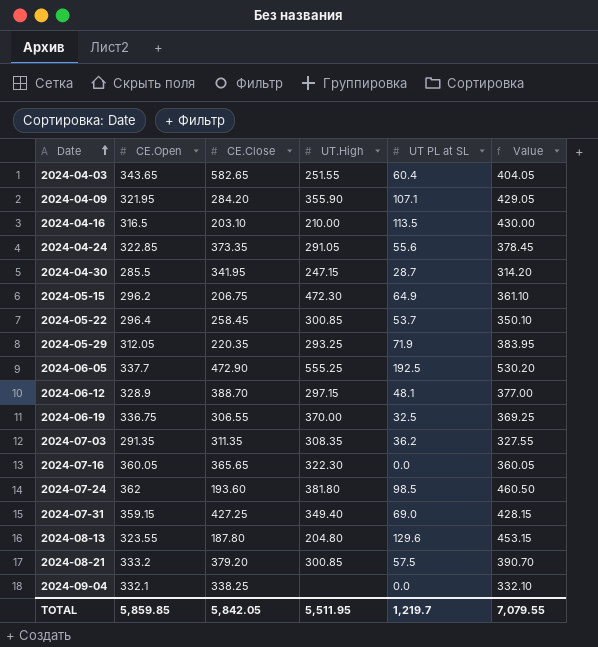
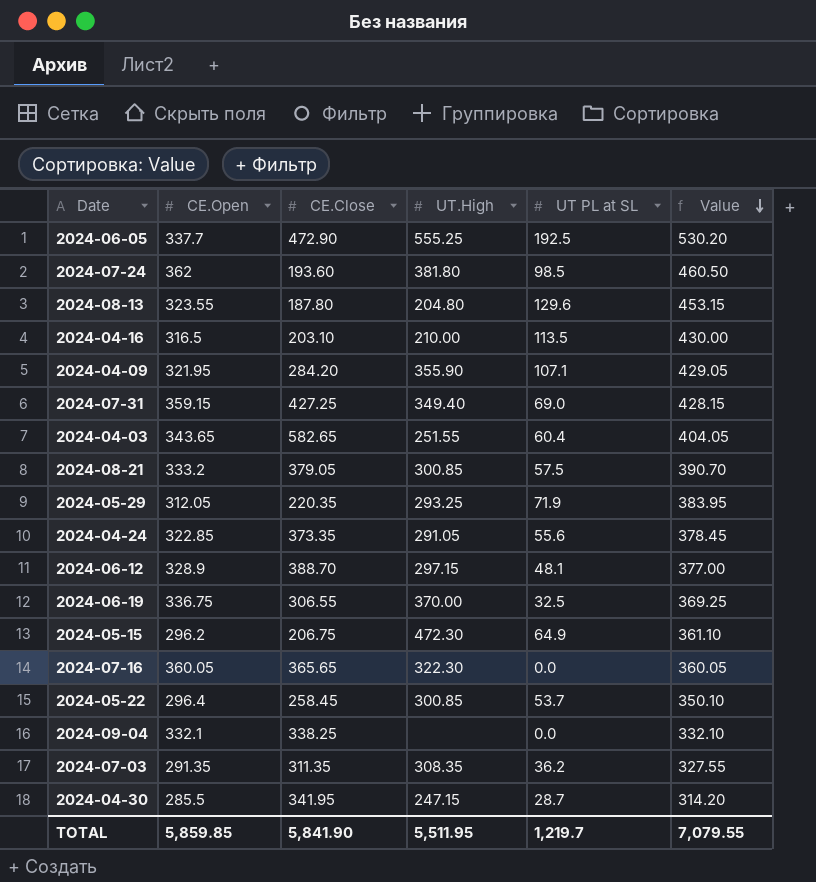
row order: Date ascending -> Value descending
2024-08-21 | CE.Close: 379.20 -> 379.05
TOTAL | CE.Close: 5,842.05 -> 5,841.90

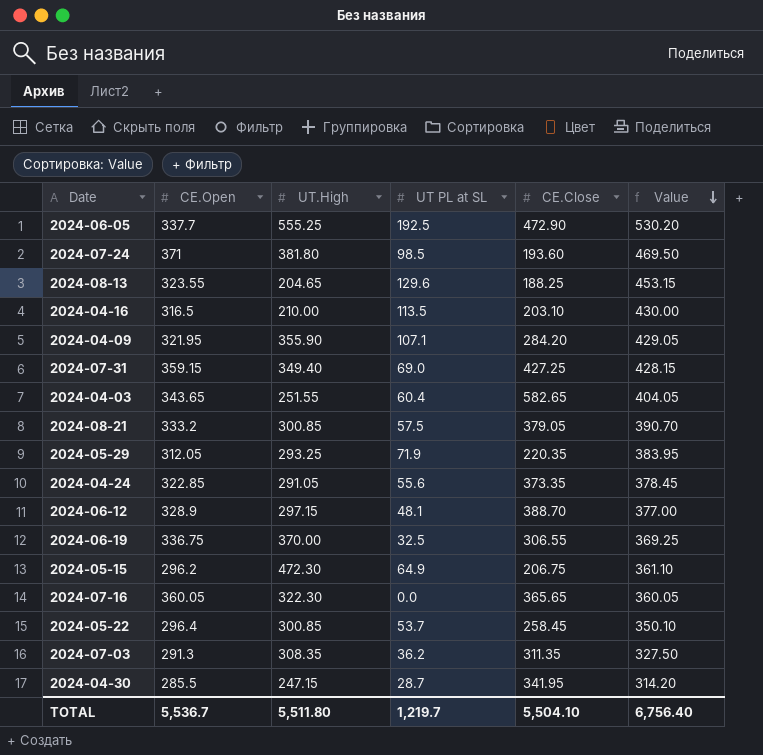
column CE.Close | position: 3 -> 5
row 2024-09-04: 332.1 | 338.25 | none | 0.0 | 332.10 -> none
2024-07-24 | CE.Open: 362 -> 371
2024-07-24 | Value: 460.50 -> 469.50
2024-08-13 | UT.High: 204.80 -> 204.65
2024-08-13 | CE.Close: 187.80 -> 188.25
2024-07-03 | CE.Open: 291.35 -> 291.3
2024-07-03 | Value: 327.55 -> 327.50
TOTAL | CE.Open: 5,859.85 -> 5,536.7
TOTAL | UT.High: 5,511.95 -> 5,511.80
TOTAL | CE.Close: 5,841.90 -> 5,504.10
TOTAL | Value: 7,079.55 -> 6,756.40

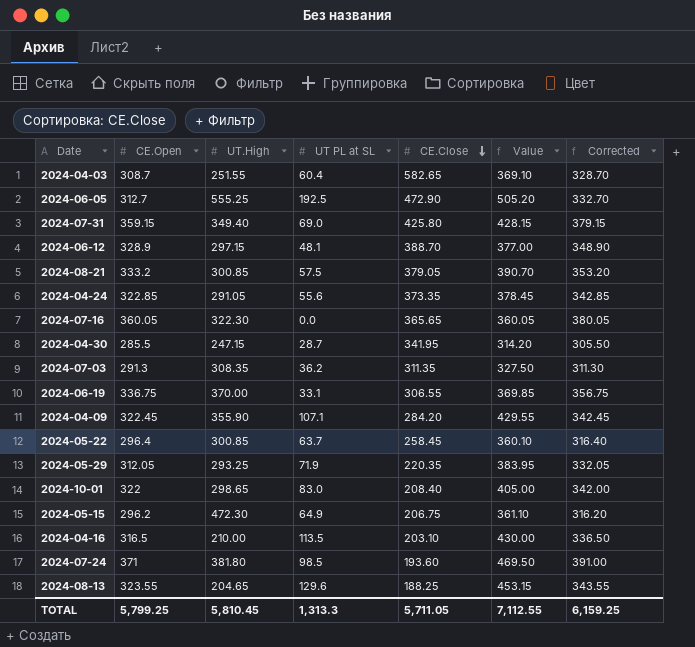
row order: Value descending -> CE.Close descending
column Corrected | formula: none -> [CE.Open] + 20
2024-04-03 | CE.Open: 343.65 -> 308.7
2024-04-03 | Value: 404.05 -> 369.10
2024-06-05 | CE.Open: 337.7 -> 312.7
2024-06-05 | Value: 530.20 -> 505.20
2024-07-31 | CE.Close: 427.25 -> 425.80
2024-06-19 | UT PL at SL: 32.5 -> 33.1
2024-06-19 | Value: 369.25 -> 369.85
2024-04-09 | CE.Open: 321.95 -> 322.45
2024-04-09 | Value: 429.05 -> 429.55
2024-05-22 | UT PL at SL: 53.7 -> 63.7
2024-05-22 | Value: 350.10 -> 360.10
row 2024-10-01: none -> 322 | 298.65 | 83.0 | 208.40 | 405.00 | 342.00
TOTAL | CE.Open: 5,536.7 -> 5,799.25
TOTAL | UT.High: 5,511.80 -> 5,810.45
TOTAL | UT PL at SL: 1,219.7 -> 1,313.3
TOTAL | CE.Close: 5,504.10 -> 5,711.05
TOTAL | Value: 6,756.40 -> 7,112.55

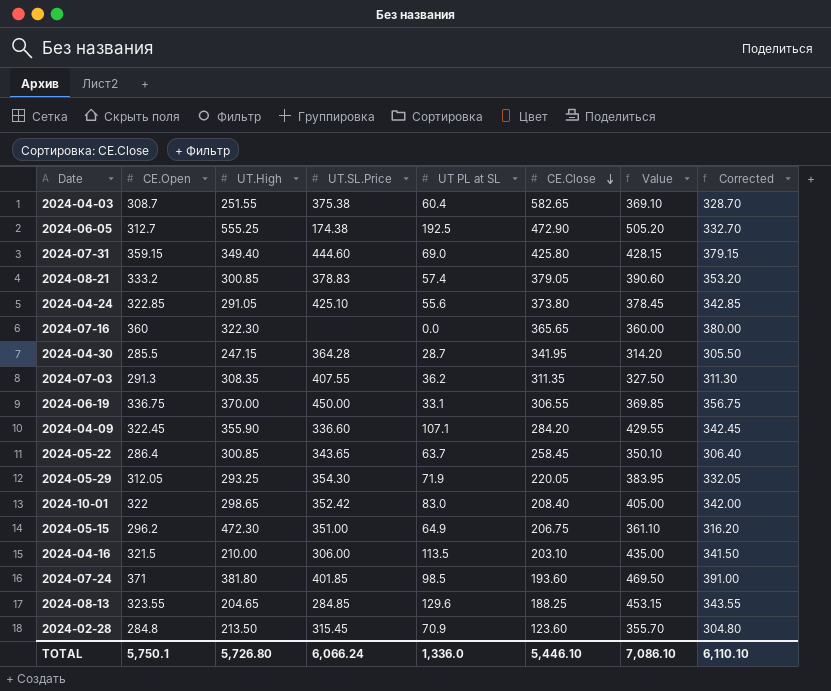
column UT.SL.Price | position: none -> 4
row 2024-06-12: 328.9 | 297.15 | 48.1 | 388.70 | 377.00 | 348.90 -> none
2024-08-21 | UT PL at SL: 57.5 -> 57.4
2024-08-21 | Value: 390.70 -> 390.60
2024-04-24 | CE.Close: 373.35 -> 373.80
2024-07-16 | CE.Open: 360.05 -> 360
2024-07-16 | Value: 360.05 -> 360.00
2024-07-16 | Corrected: 380.05 -> 380.00
2024-05-22 | CE.Open: 296.4 -> 286.4
2024-05-22 | Value: 360.10 -> 350.10
2024-05-22 | Corrected: 316.40 -> 306.40
2024-05-29 | CE.Close: 220.35 -> 220.05
2024-04-16 | CE.Open: 316.5 -> 321.5
2024-04-16 | Value: 430.00 -> 435.00
2024-04-16 | Corrected: 336.50 -> 341.50
row 2024-02-28: none -> 284.8 | 213.50 | 315.45 | 70.9 | 123.60 | 355.70 | 304.80
TOTAL | CE.Open: 5,799.25 -> 5,750.1
TOTAL | UT.High: 5,810.45 -> 5,726.80
TOTAL | UT PL at SL: 1,313.3 -> 1,336.0
TOTAL | CE.Close: 5,711.05 -> 5,446.10
TOTAL | Value: 7,112.55 -> 7,086.10
TOTAL | Corrected: 6,159.25 -> 6,110.10

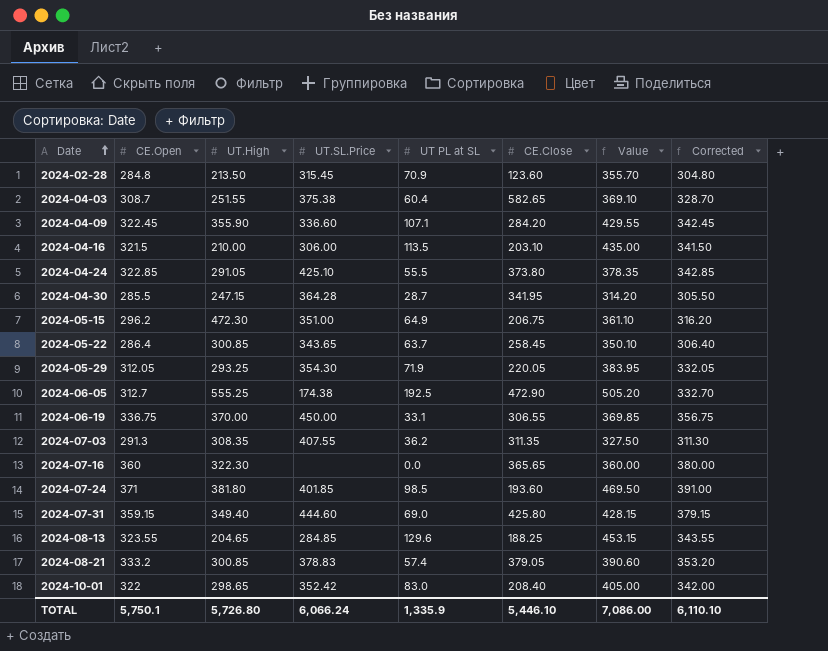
row order: CE.Close descending -> Date ascending
2024-04-24 | UT PL at SL: 55.6 -> 55.5
2024-04-24 | Value: 378.45 -> 378.35
TOTAL | UT PL at SL: 1,336.0 -> 1,335.9
TOTAL | Value: 7,086.10 -> 7,086.00

